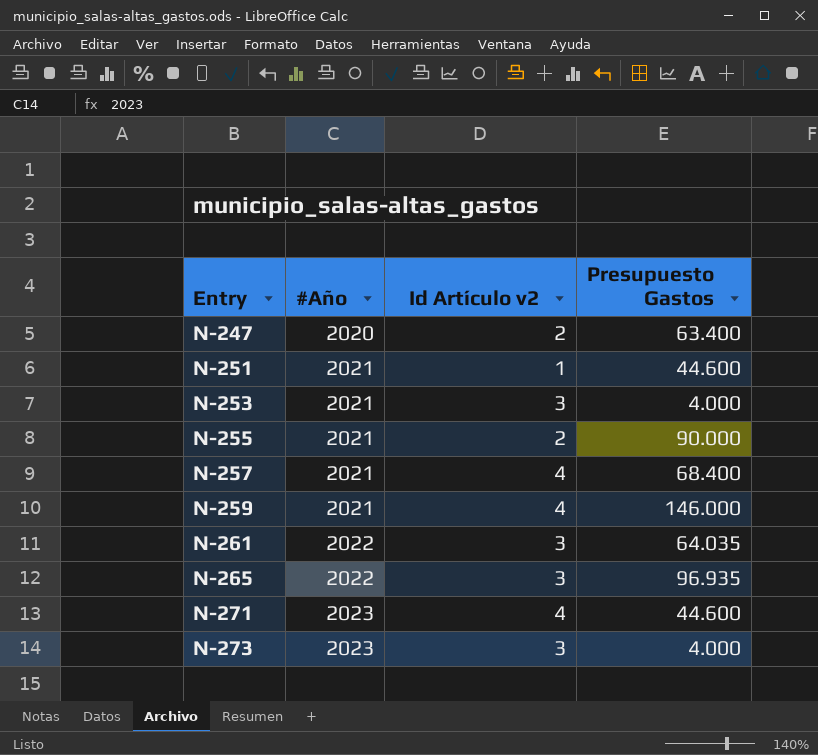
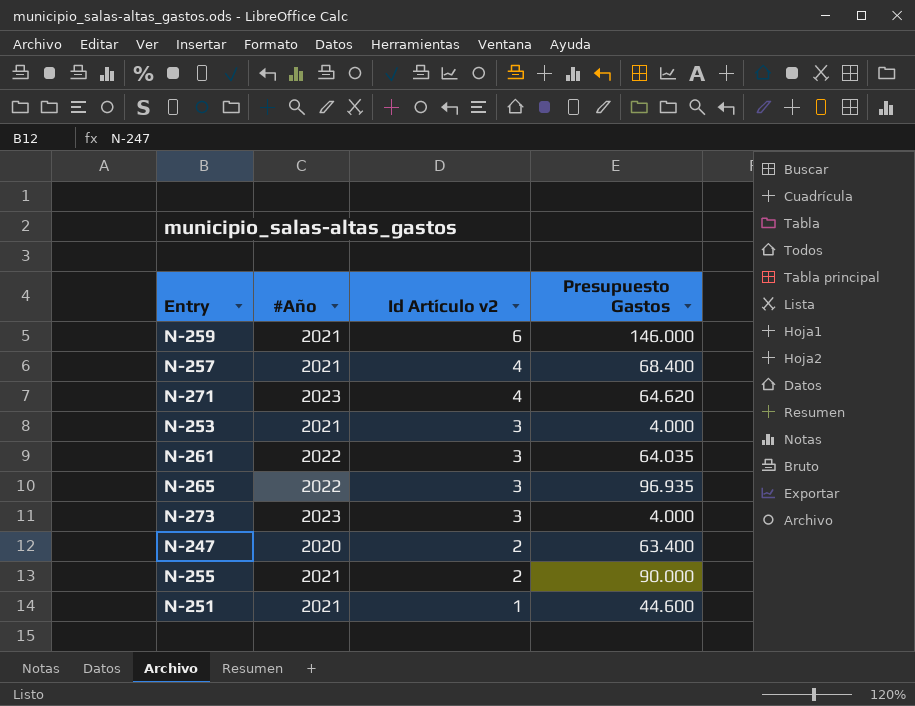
row order: Entry ascending -> Id Artículo v2 descending
N-259 | Id Artículo v2: 4 -> 6
N-271 | Presupuesto Gastos: 44.600 -> 64.620

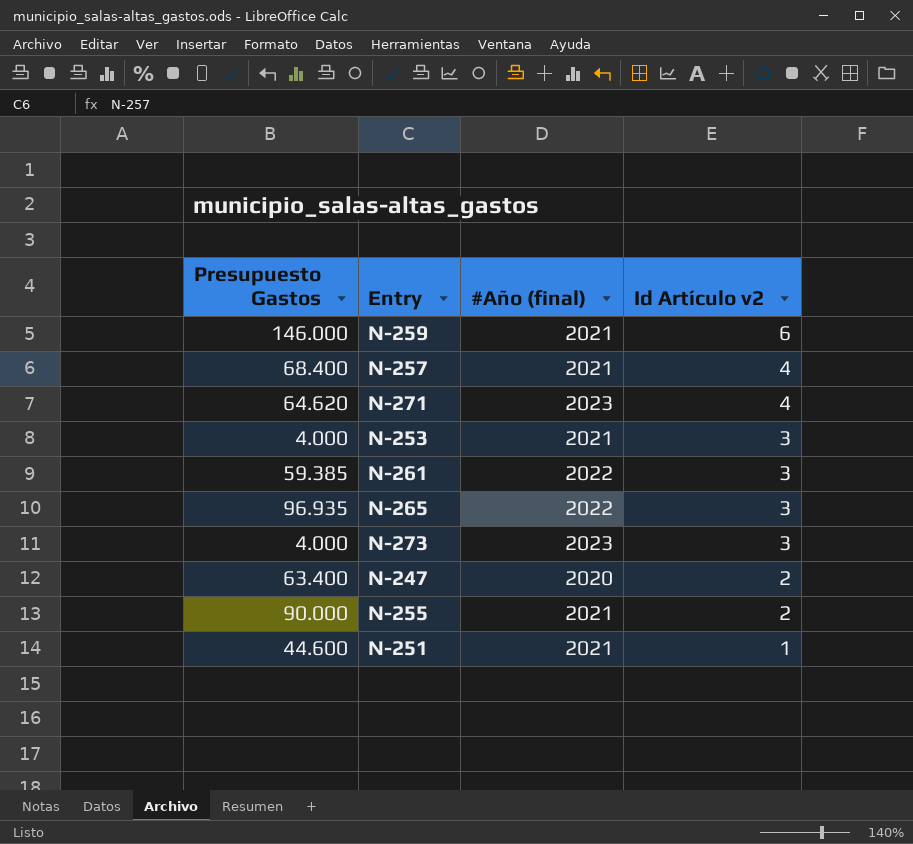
column Presupuesto Gastos | position: 4 -> 1
column name: #Año -> #Año (final)
N-261 | Presupuesto Gastos: 64.035 -> 59.385

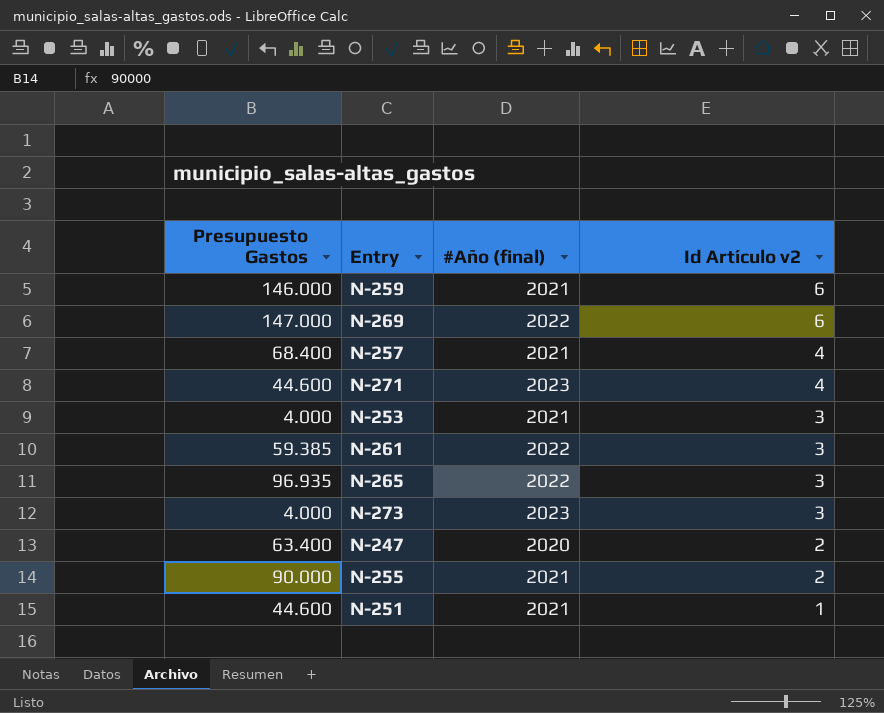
row N-269: none -> 147.000 | 2022 | 6
N-271 | Presupuesto Gastos: 64.620 -> 44.600

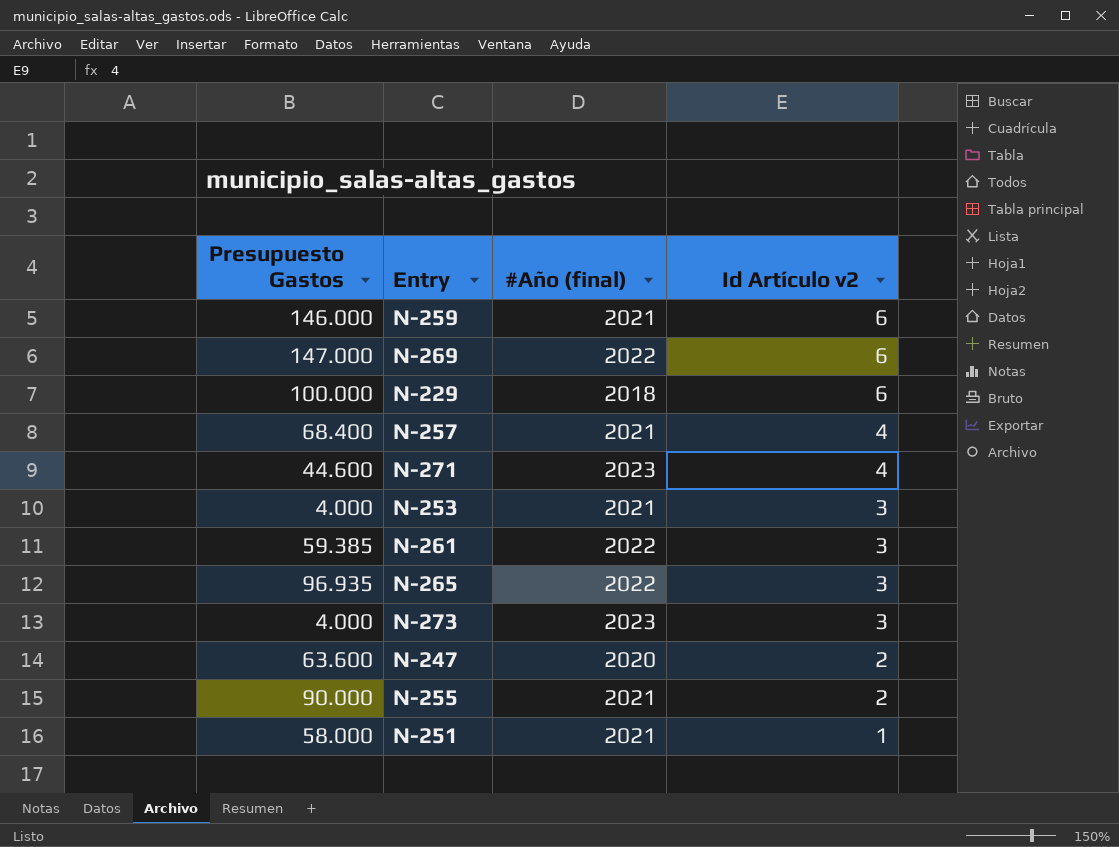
row N-229: none -> 100.000 | 2018 | 6
N-247 | Presupuesto Gastos: 63.400 -> 63.600
N-251 | Presupuesto Gastos: 44.600 -> 58.000

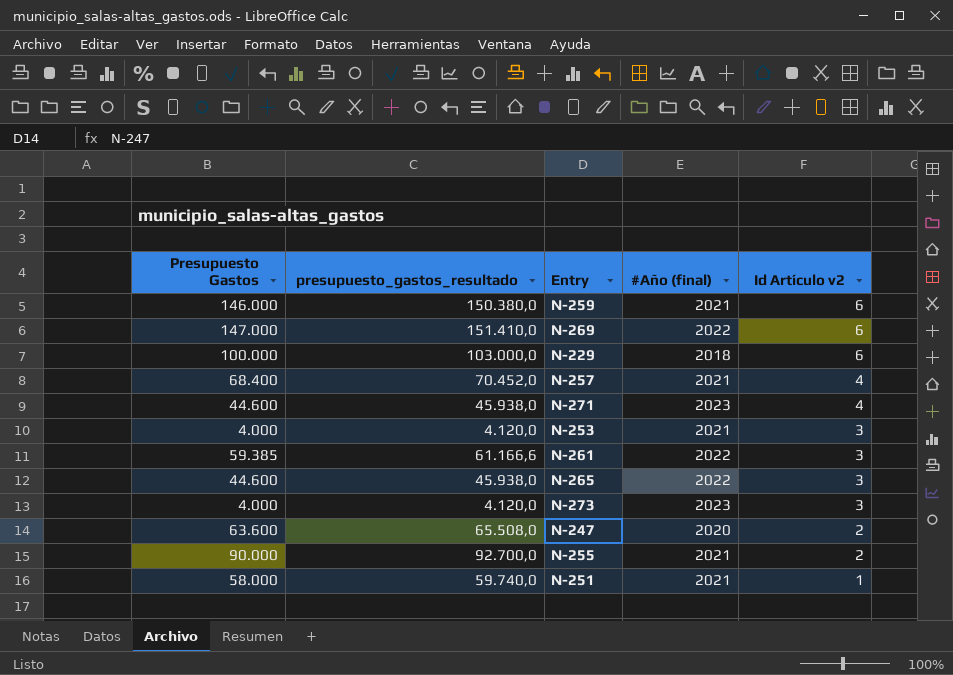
column presupuesto_gastos_resultado | formula: none -> [Presupuesto Gastos] * 1,03
N-265 | Presupuesto Gastos: 96.935 -> 44.600

